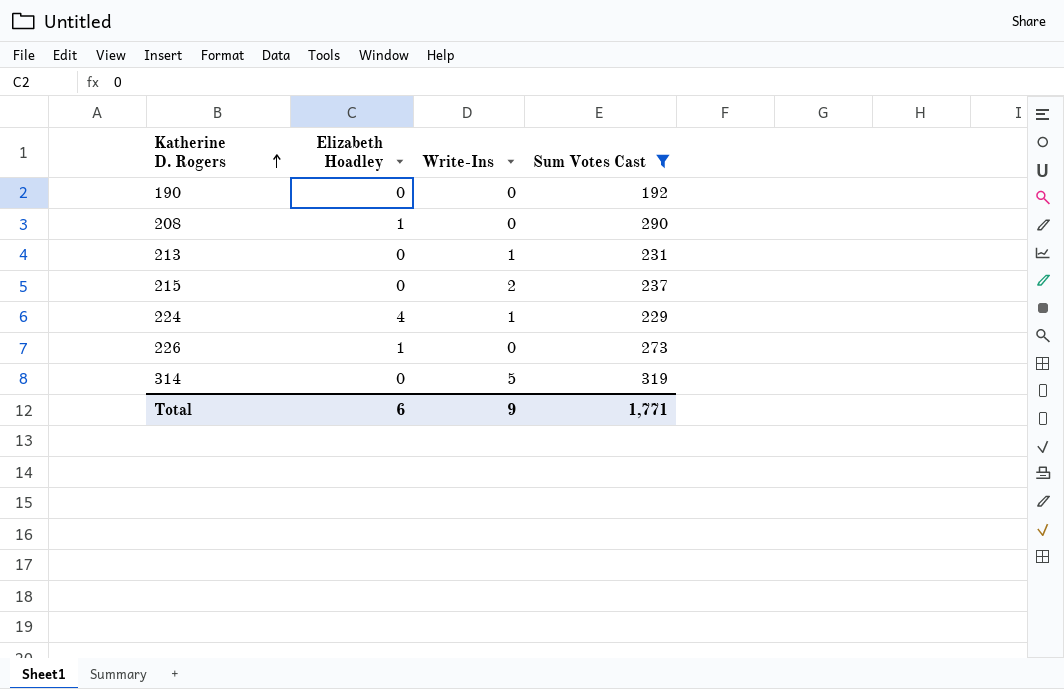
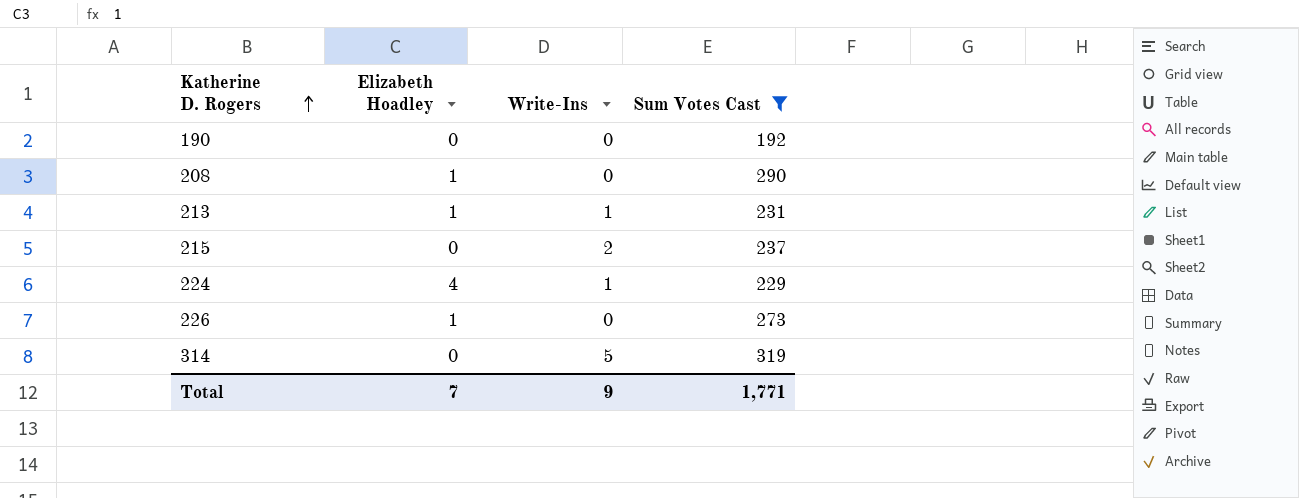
213 | Elizabeth Hoadley: 0 -> 1
Total | Elizabeth Hoadley: 6 -> 7

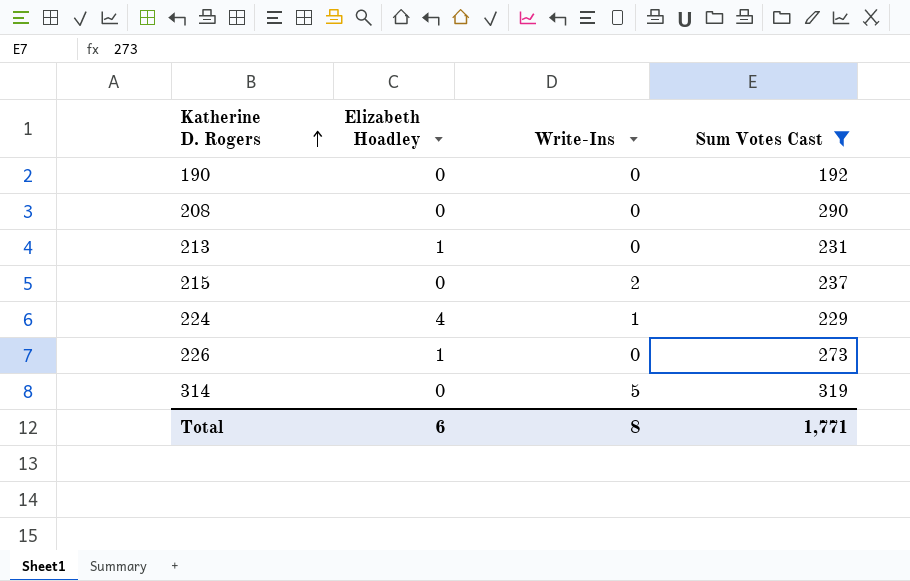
208 | Elizabeth Hoadley: 1 -> 0
213 | Write-Ins: 1 -> 0
Total | Elizabeth Hoadley: 7 -> 6
Total | Write-Ins: 9 -> 8

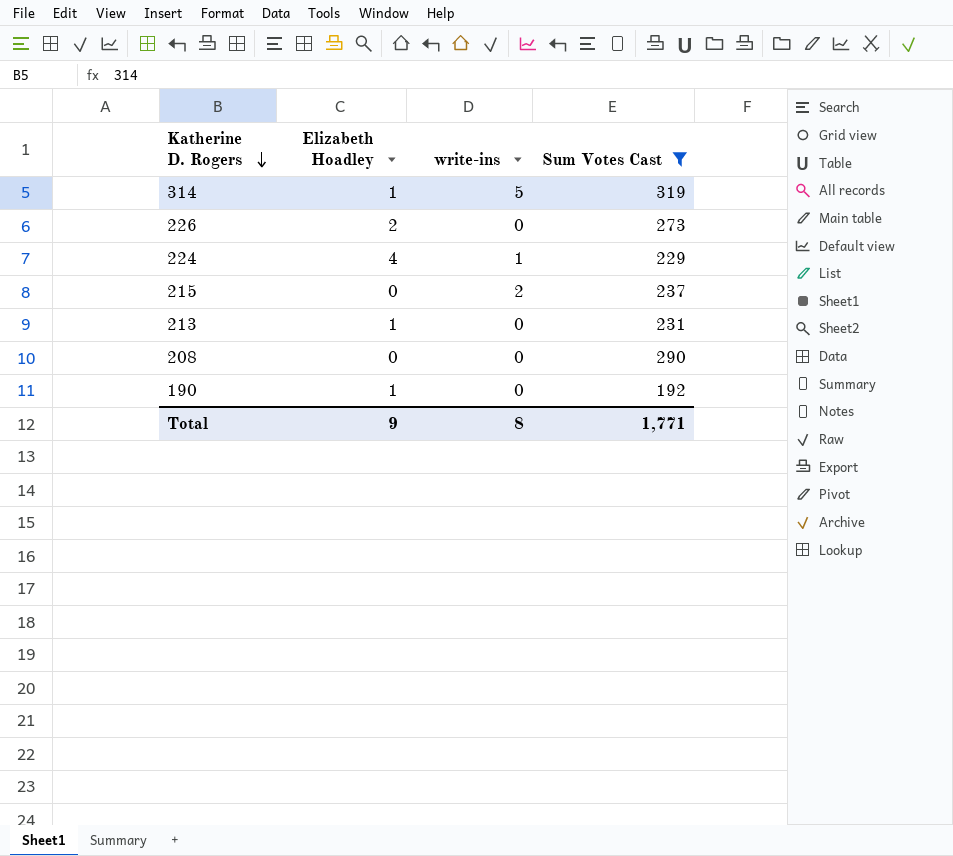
row order: Katherine D. Rogers ascending -> Katherine D. Rogers descending
column name: Write-Ins -> write-ins
314 | Elizabeth Hoadley: 0 -> 1
226 | Elizabeth Hoadley: 1 -> 2
190 | Elizabeth Hoadley: 0 -> 1
Total | Elizabeth Hoadley: 6 -> 9

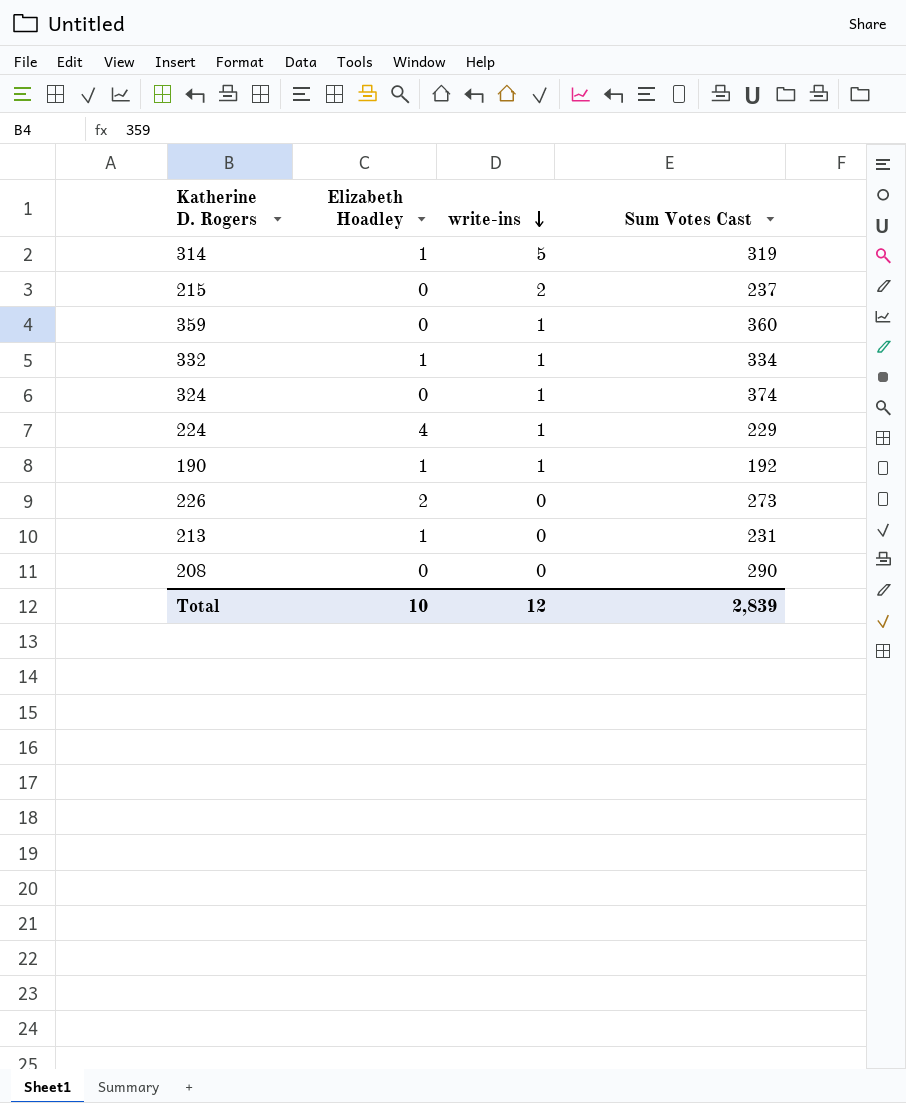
filter: Sum Votes Cast <= 319 -> none
row order: Katherine D. Rogers descending -> write-ins descending
190 | write-ins: 0 -> 1
Total | Elizabeth Hoadley: 9 -> 10
Total | write-ins: 8 -> 12
Total | Sum Votes Cast: 1,771 -> 2,839

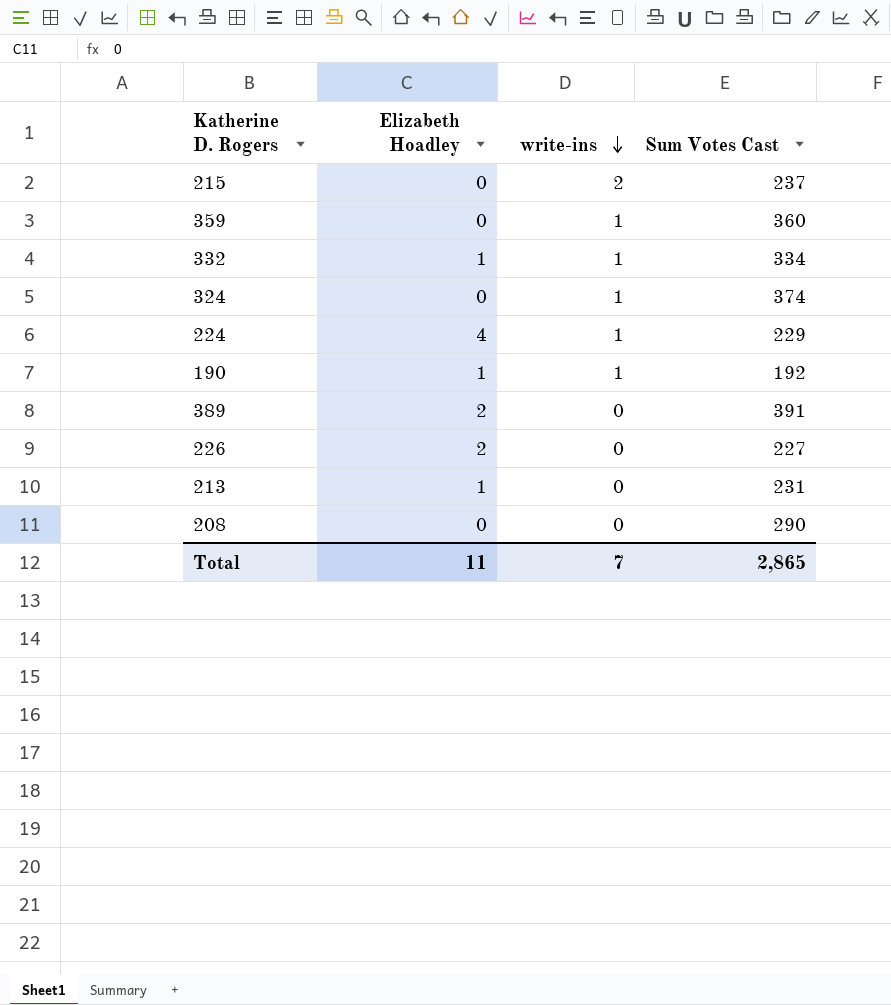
row 314: 1 | 5 | 319 -> none
row 389: none -> 2 | 0 | 391
226 | Sum Votes Cast: 273 -> 227
Total | Elizabeth Hoadley: 10 -> 11
Total | write-ins: 12 -> 7
Total | Sum Votes Cast: 2,839 -> 2,865

